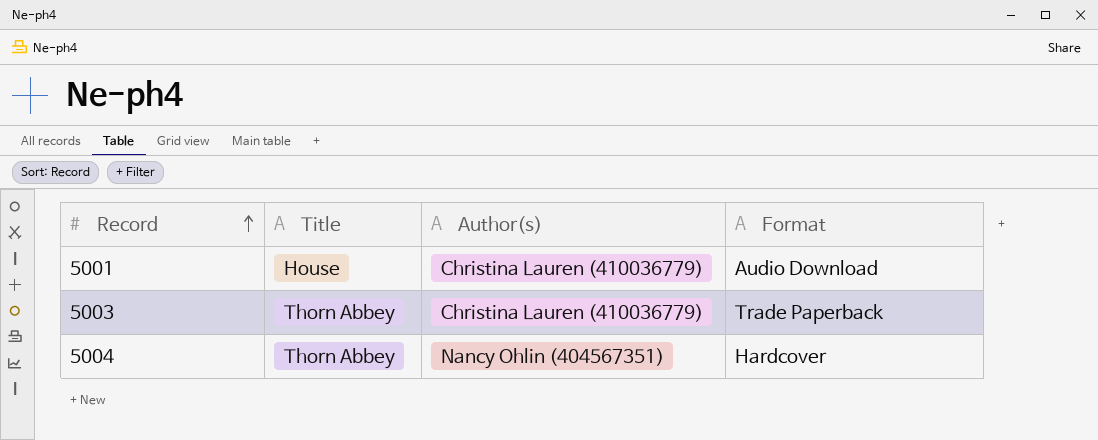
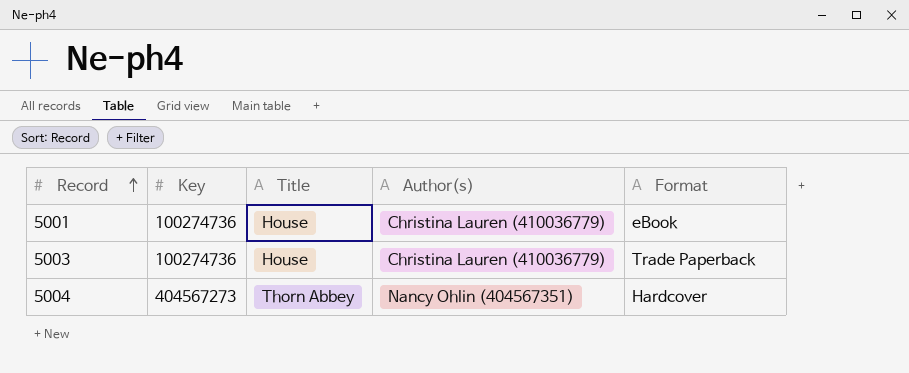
column Key | position: none -> 2
5001 | Format: Audio Download -> eBook
5003 | Title: Thorn Abbey -> House

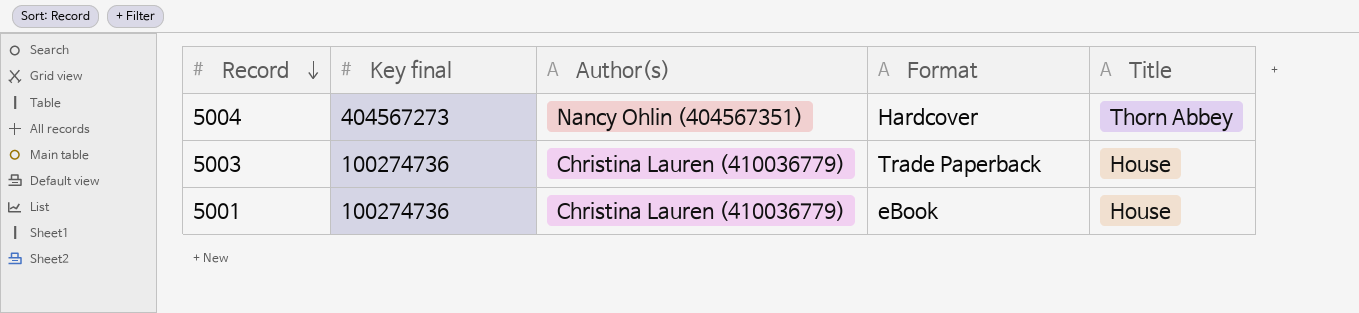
row order: Record ascending -> Record descending
column name: Key -> Key final
column Title | position: 3 -> 5

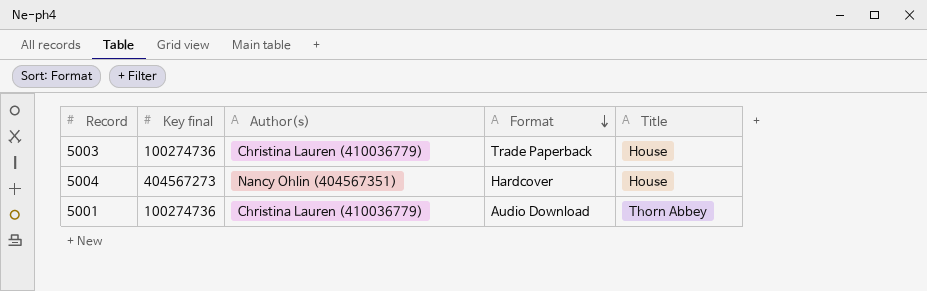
row order: Record descending -> Format descending
5004 | Title: Thorn Abbey -> House
5001 | Format: eBook -> Audio Download
5001 | Title: House -> Thorn Abbey

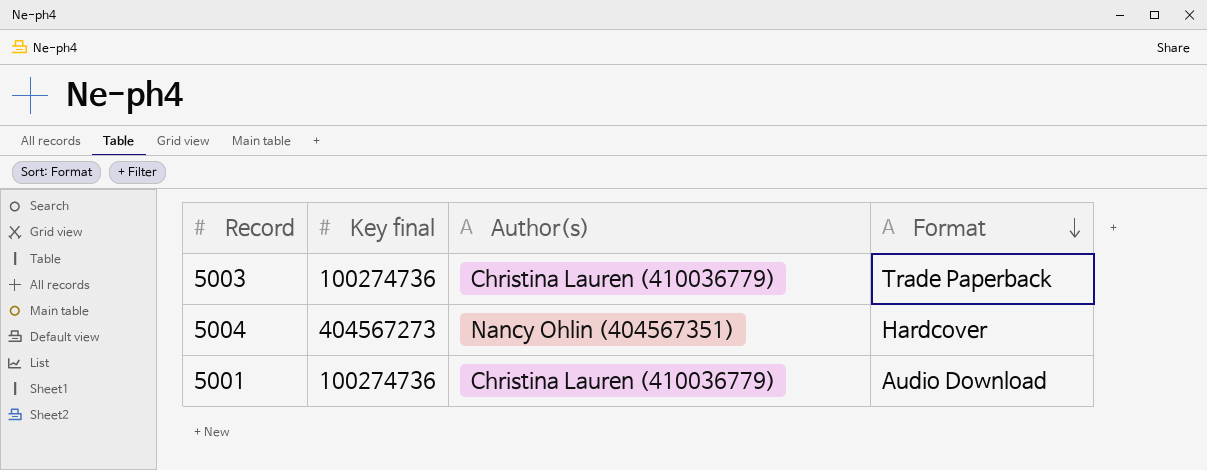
column Title | position: 5 -> none

